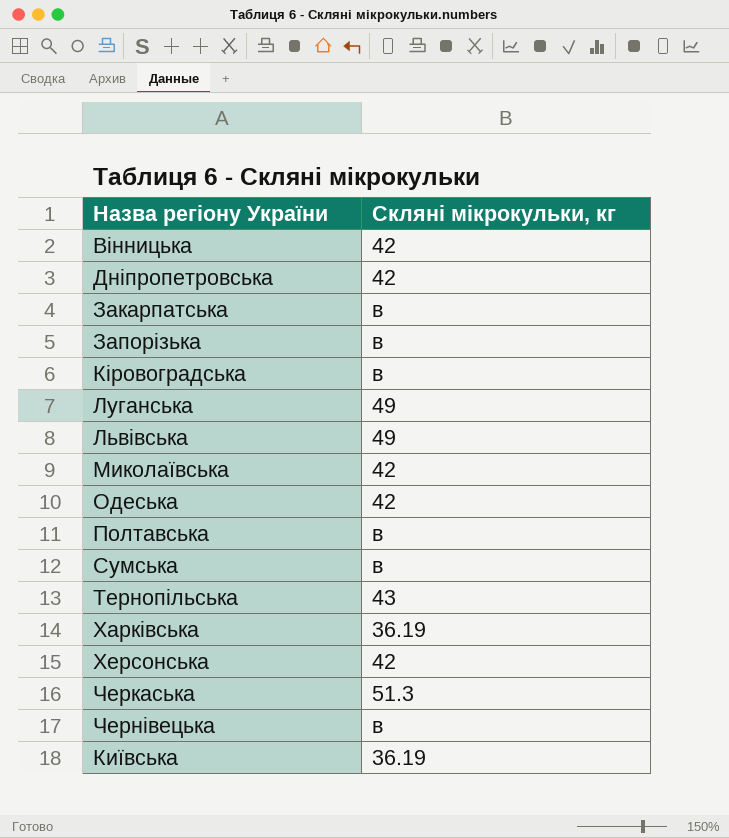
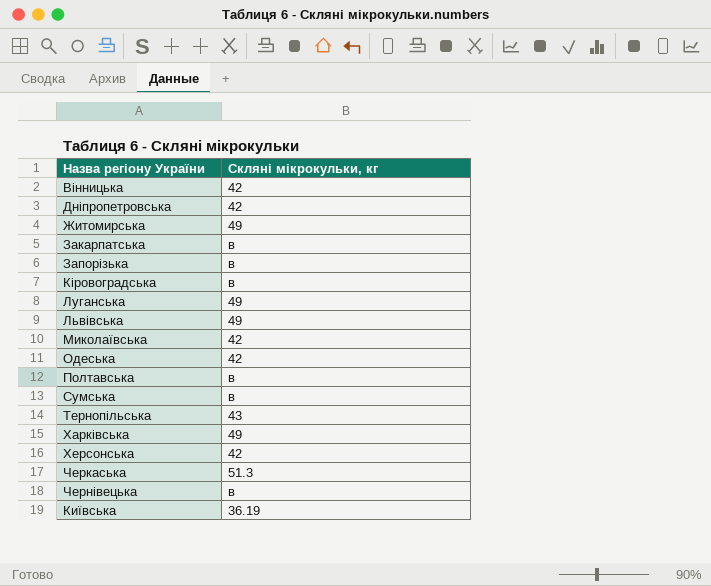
row Житомирська: none -> 49
Харківська | Скляні мікрокульки, кг: 36.19 -> 49

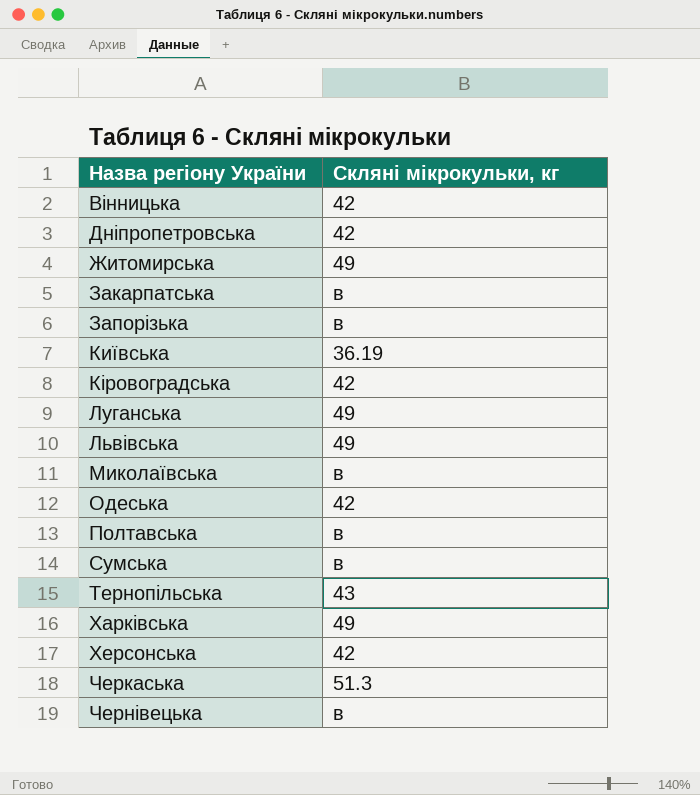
row order: none -> Назва регіону України ascending
Кіровоградська | Скляні мікрокульки, кг: в -> 42
Миколаївська | Скляні мікрокульки, кг: 42 -> в

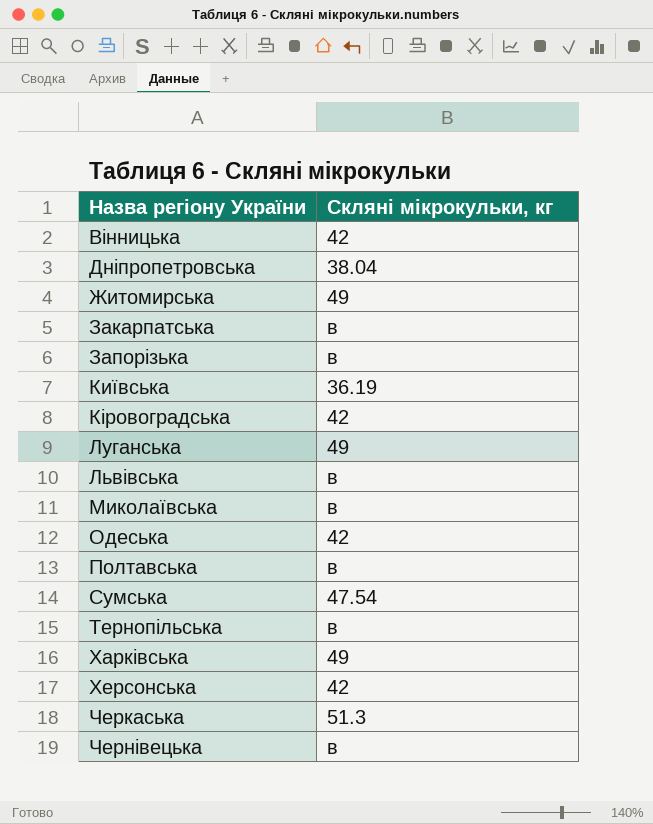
Дніпропетровська | Скляні мікрокульки, кг: 42 -> 38.04
Львівська | Скляні мікрокульки, кг: 49 -> в
Сумська | Скляні мікрокульки, кг: в -> 47.54
Тернопільська | Скляні мікрокульки, кг: 43 -> в

